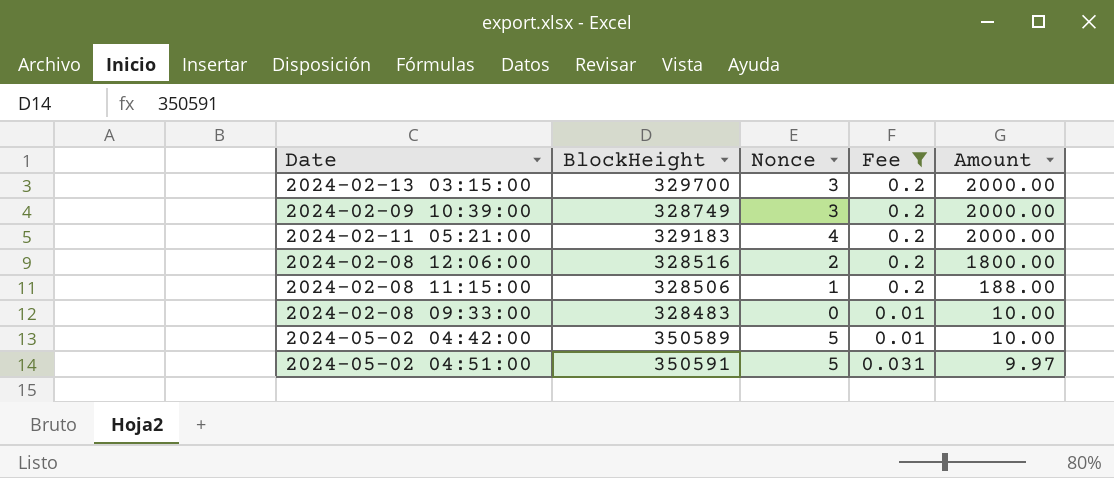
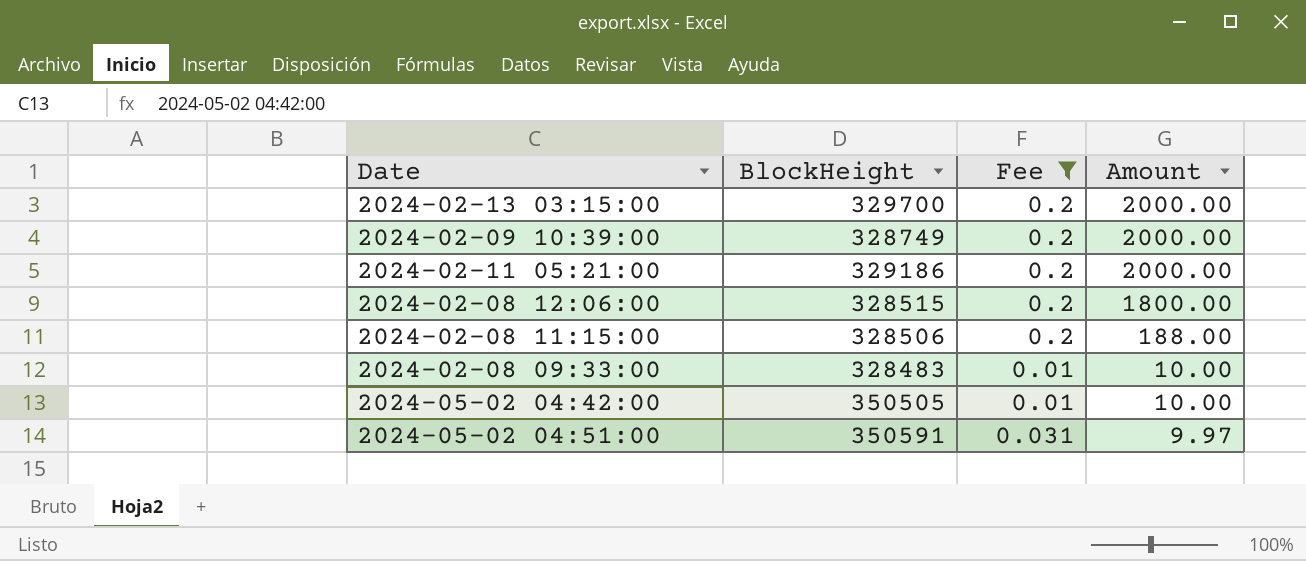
column Nonce | position: 3 -> none
2024-02-11 05:21:00 | BlockHeight: 329183 -> 329186
2024-02-08 12:06:00 | BlockHeight: 328516 -> 328515
2024-05-02 04:42:00 | BlockHeight: 350589 -> 350505

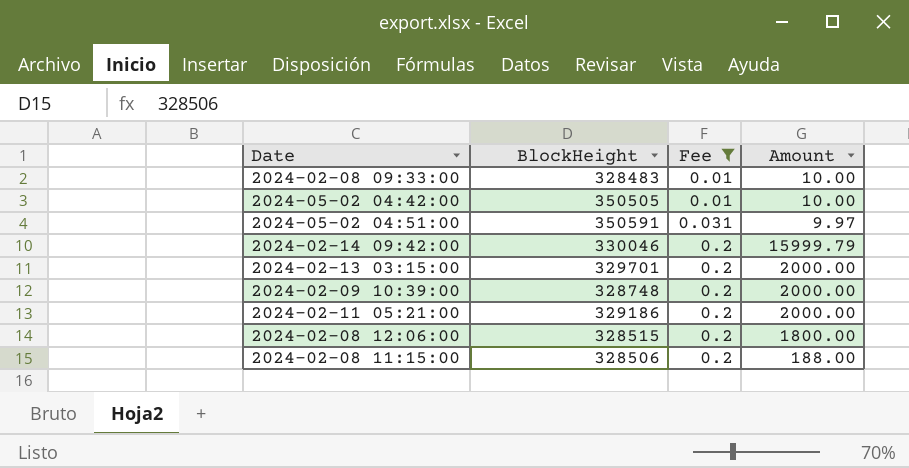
row order: Amount descending -> Fee ascending
row 2024-02-14 09:42:00: none -> 330046 | 0.2 | 15999.79
2024-02-13 03:15:00 | BlockHeight: 329700 -> 329701
2024-02-09 10:39:00 | BlockHeight: 328749 -> 328748

